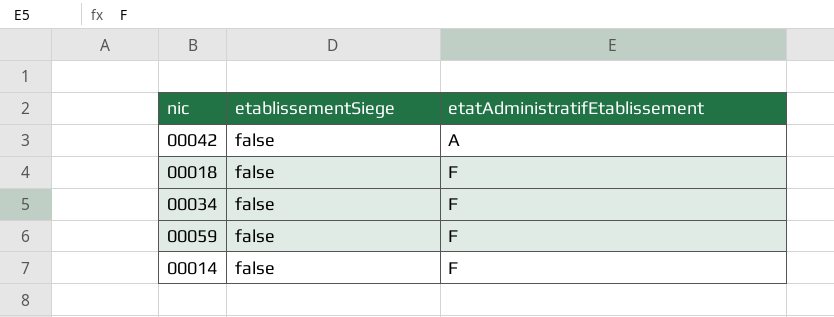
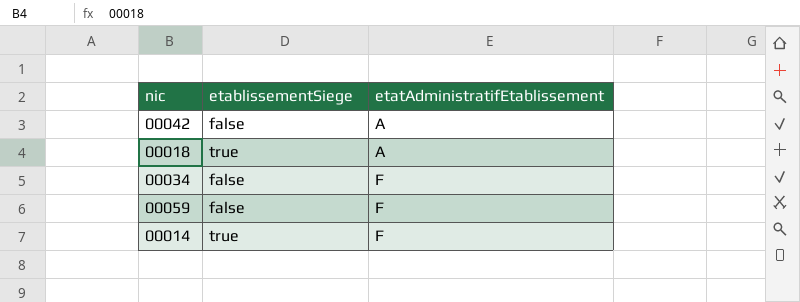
00018 | etablissementSiege: false -> true
00018 | etatAdministratifEtablissement: F -> A
00014 | etablissementSiege: false -> true

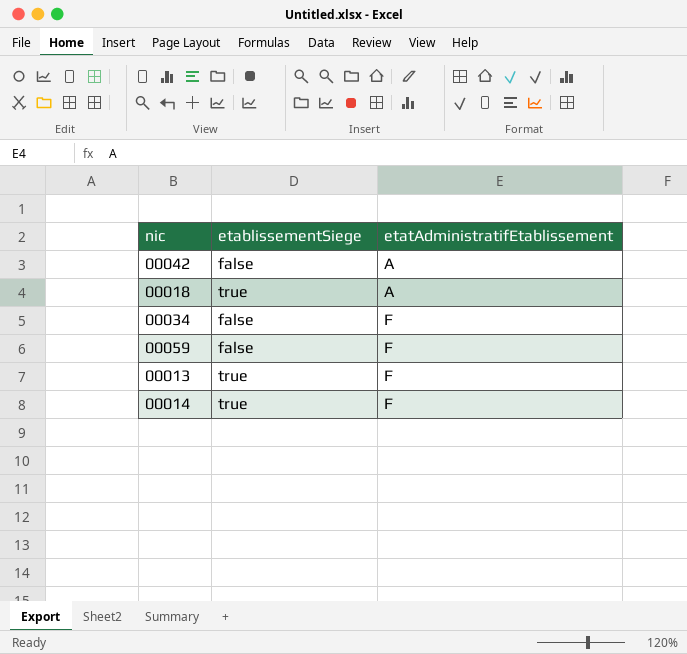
row 00013: none -> true | F

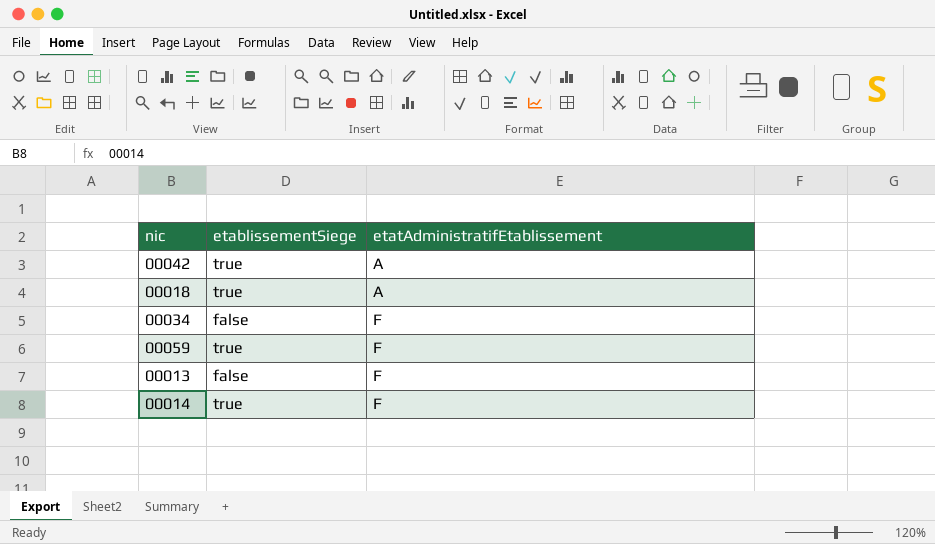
00042 | etablissementSiege: false -> true
00059 | etablissementSiege: false -> true
00013 | etablissementSiege: true -> false

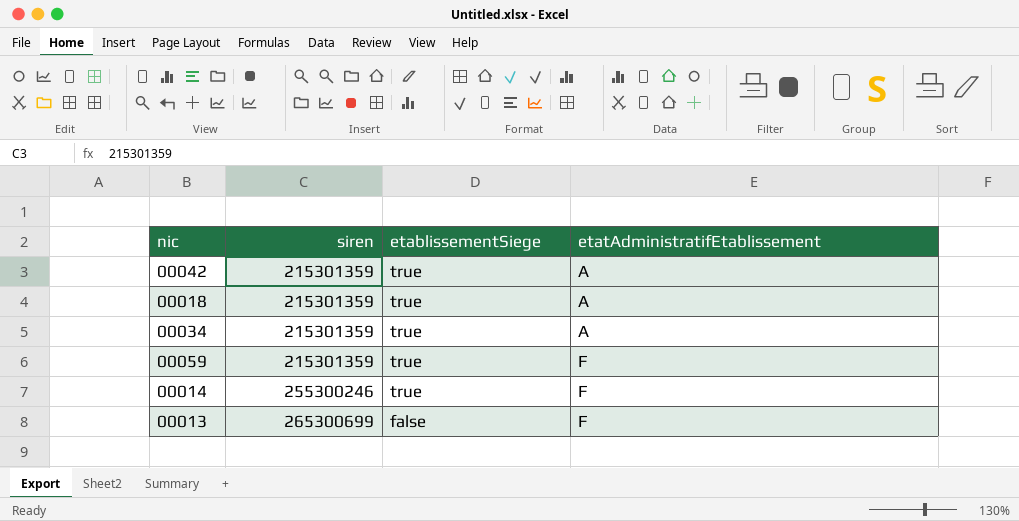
row order: etatAdministratifEtablissement ascending -> siren ascending
column siren | position: none -> 2
00034 | etablissementSiege: false -> true
00034 | etatAdministratifEtablissement: F -> A

